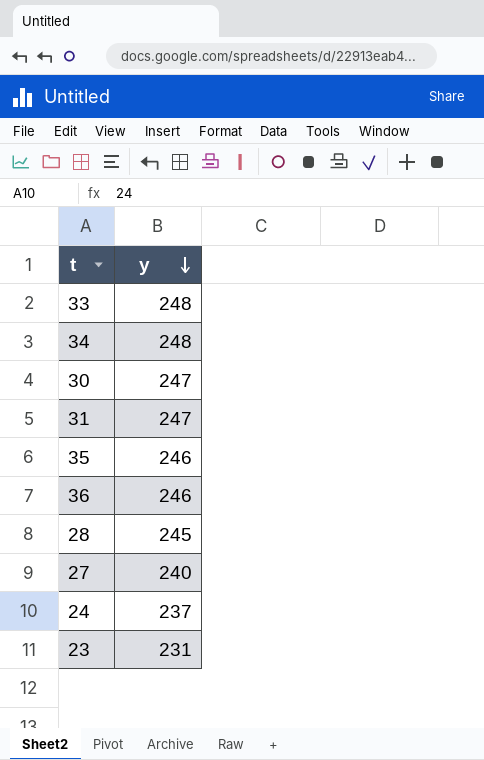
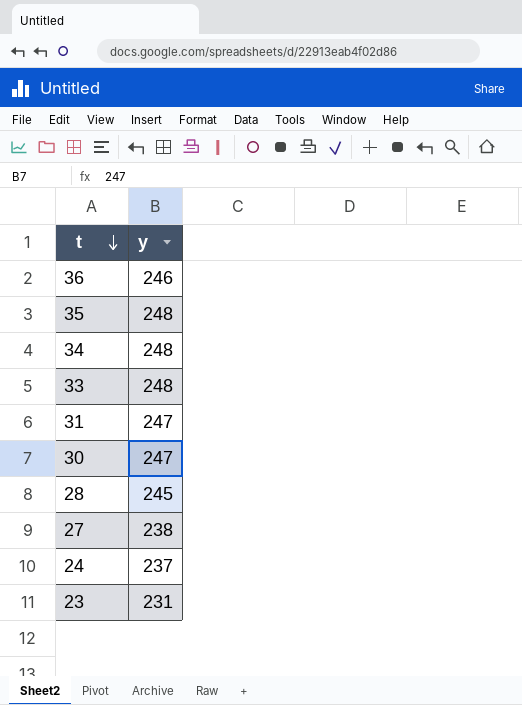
row order: y descending -> t descending
35 | y: 246 -> 248
27 | y: 240 -> 238

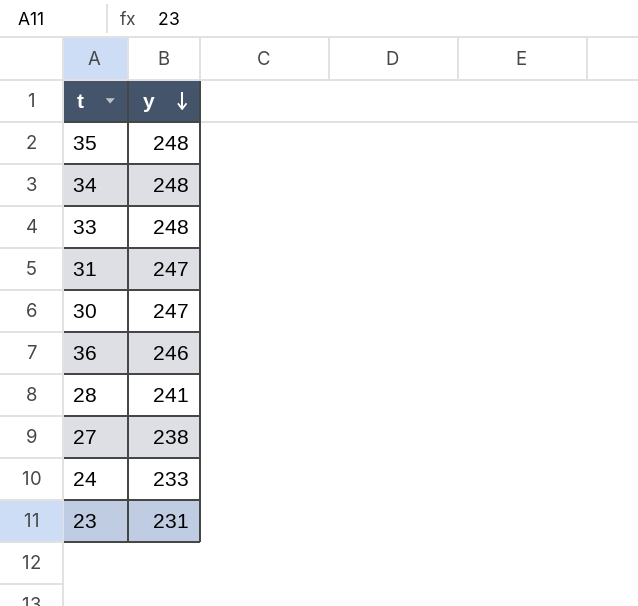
row order: t descending -> y descending
28 | y: 245 -> 241
24 | y: 237 -> 233

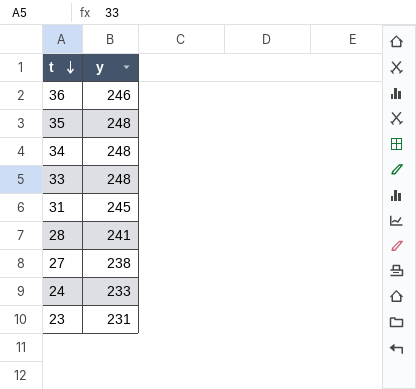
row order: y descending -> t descending
row 30: 247 -> none
31 | y: 247 -> 245

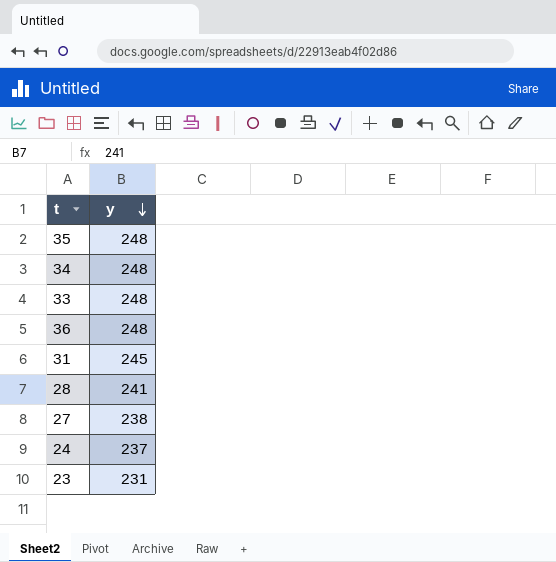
row order: t descending -> y descending
36 | y: 246 -> 248
24 | y: 233 -> 237

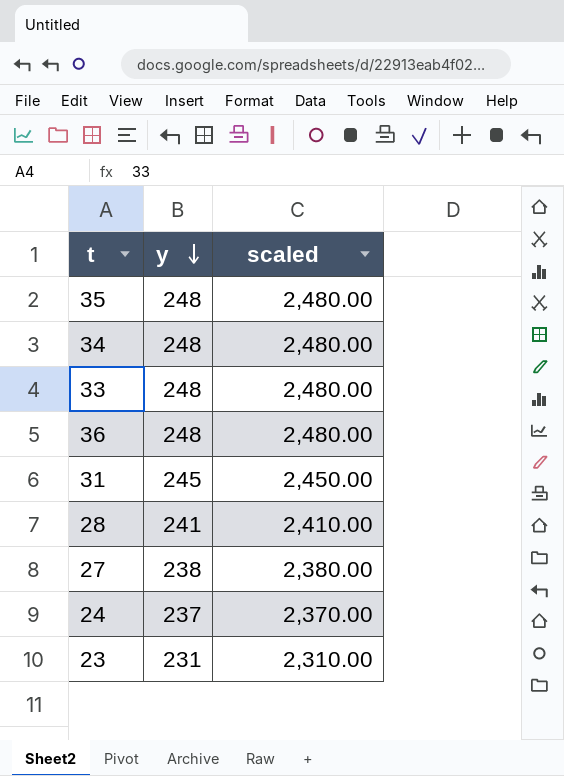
column scaled | formula: none -> [y] * 10

